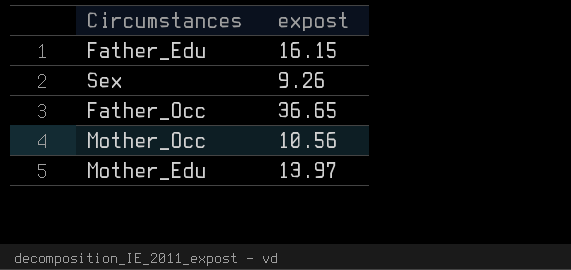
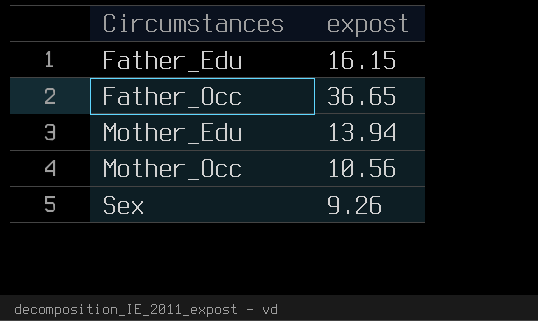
row order: none -> Circumstances ascending
Mother_Edu | expost: 13.97 -> 13.94

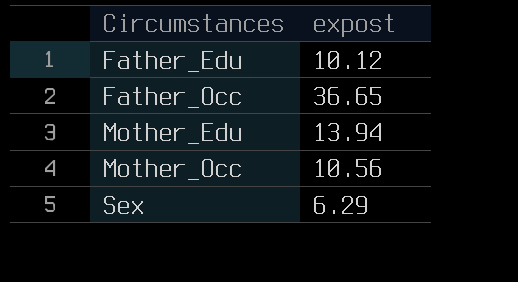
Father_Edu | expost: 16.15 -> 10.12
Sex | expost: 9.26 -> 6.29

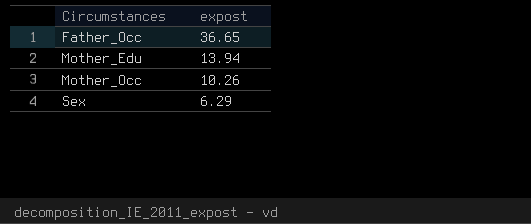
row Father_Edu: 10.12 -> none
Mother_Occ | expost: 10.56 -> 10.26

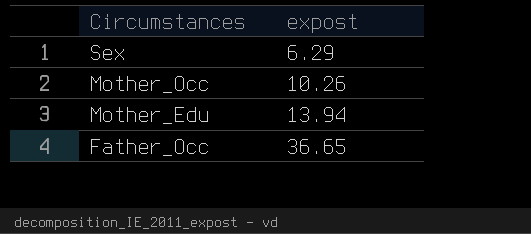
row order: Circumstances ascending -> Circumstances descending

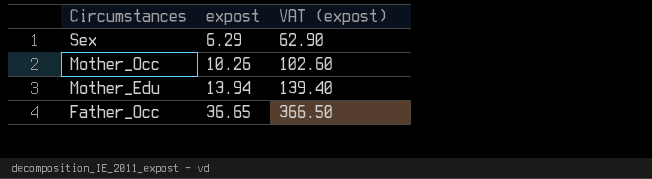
column VAT (expost) | formula: none -> [expost] * 10

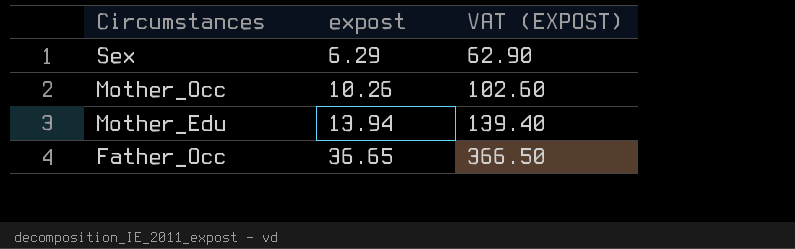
column name: VAT (expost) -> VAT (EXPOST)

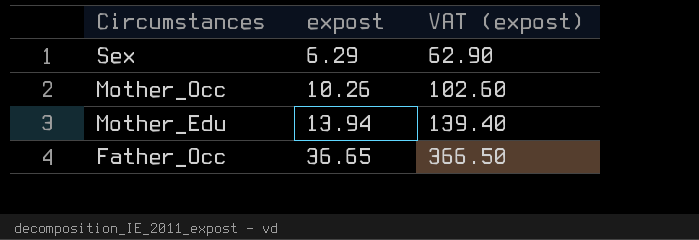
column name: VAT (EXPOST) -> VAT (expost)

